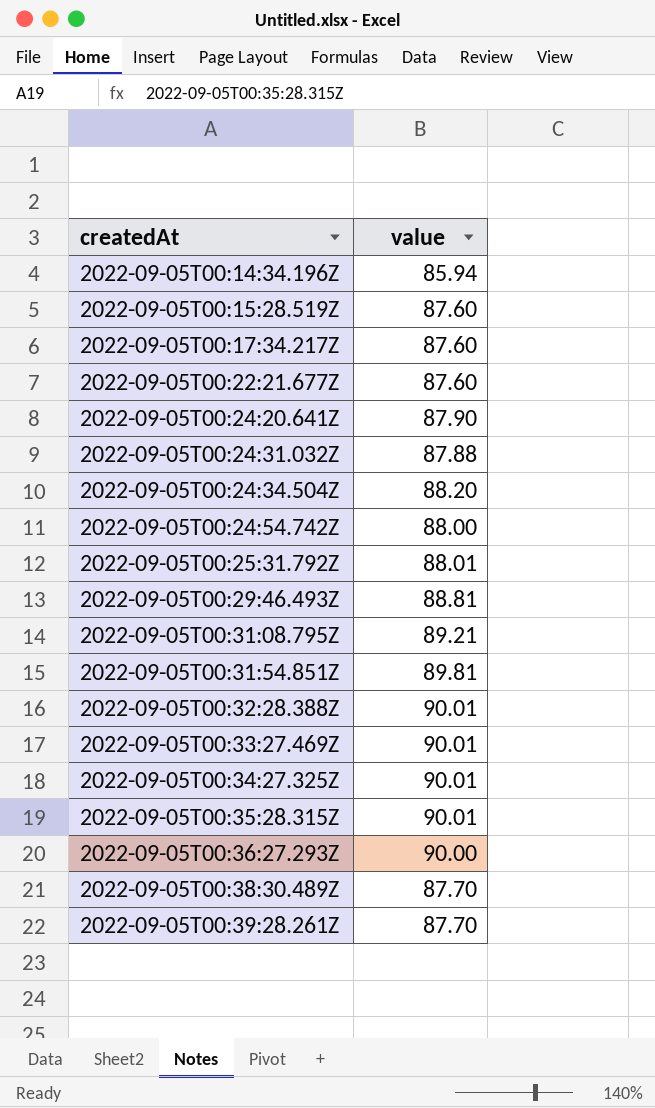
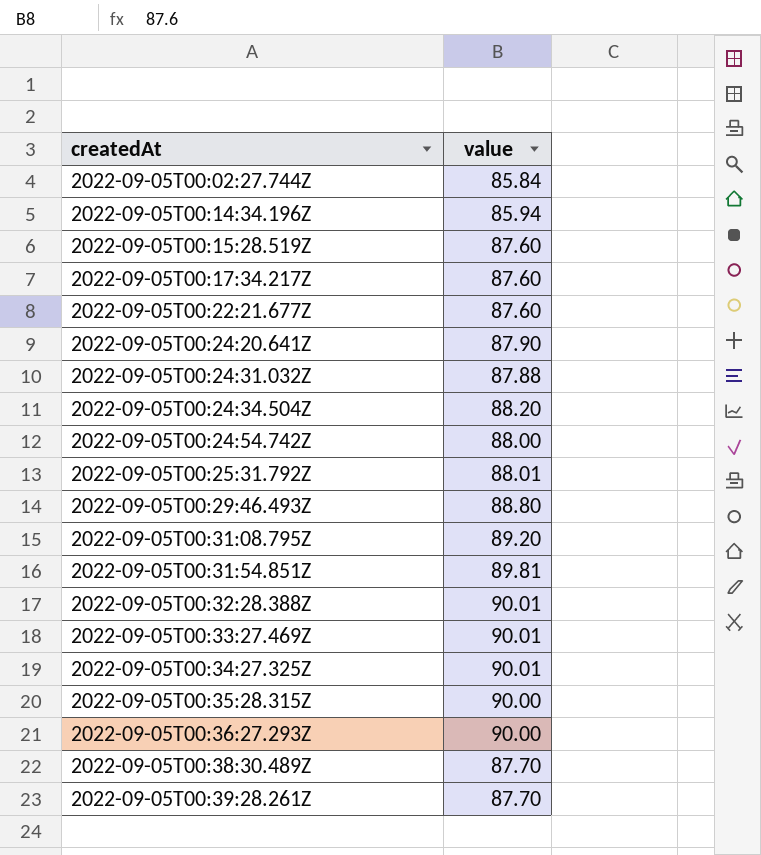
row 2022-09-05T00:02:27.744Z: none -> 85.84
2022-09-05T00:29:46.493Z | value: 88.81 -> 88.80
2022-09-05T00:31:08.795Z | value: 89.21 -> 89.20
2022-09-05T00:35:28.315Z | value: 90.01 -> 90.00

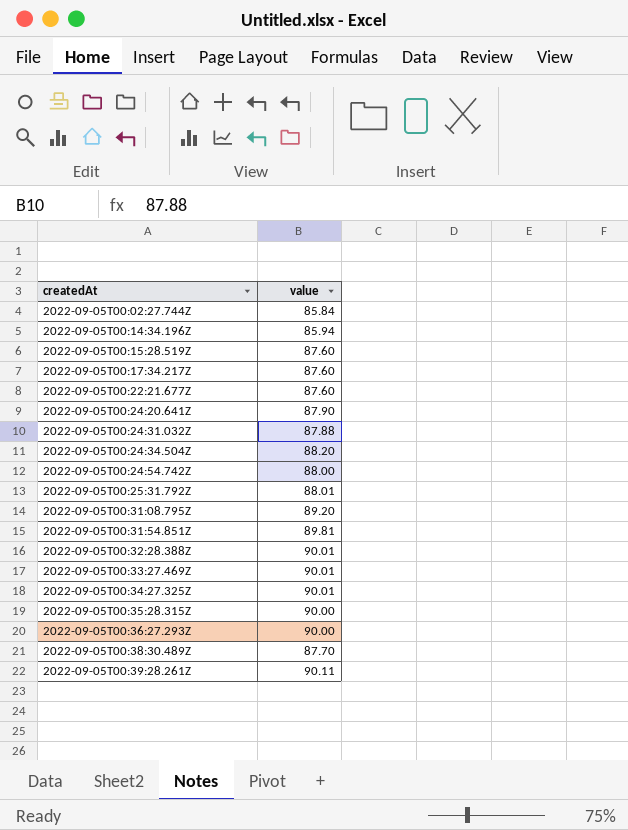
row 2022-09-05T00:29:46.493Z: 88.80 -> none
2022-09-05T00:39:28.261Z | value: 87.70 -> 90.11

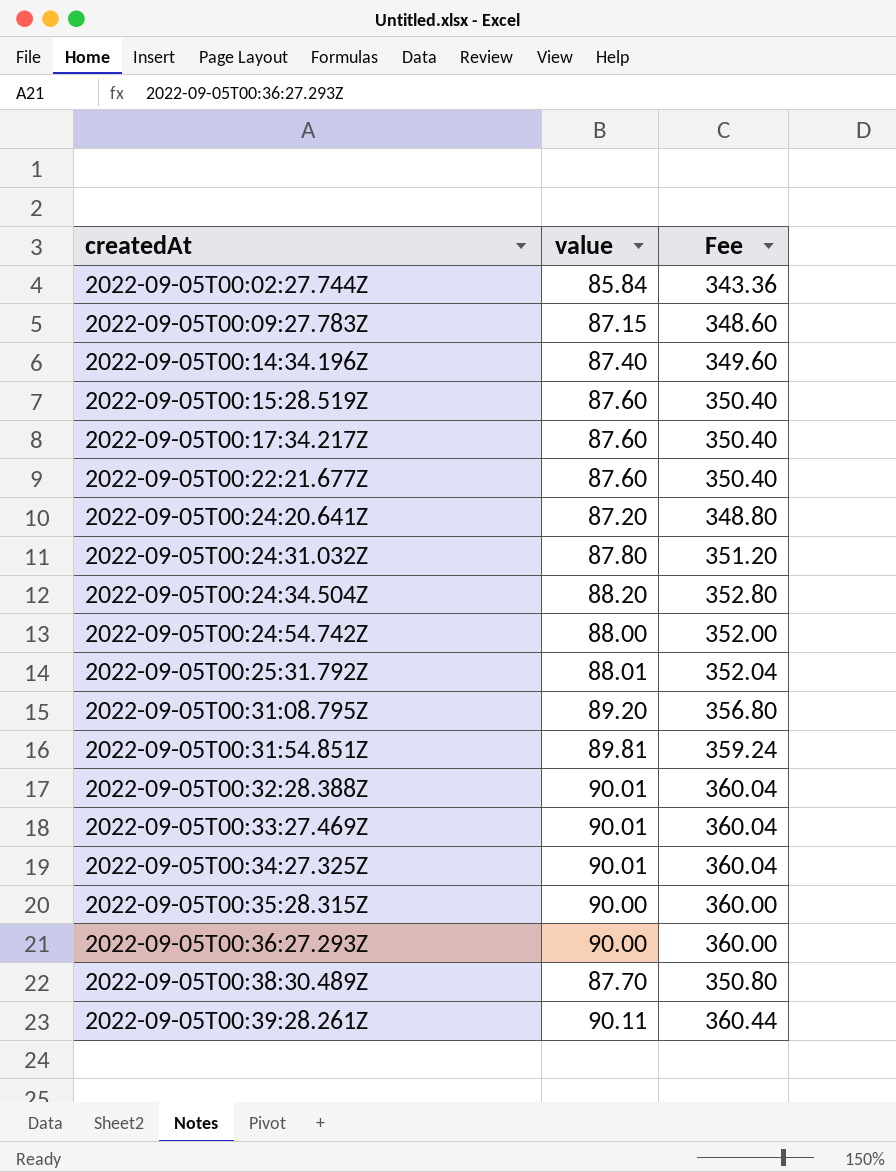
column Fee | formula: none -> [value] * 4
row 2022-09-05T00:09:27.783Z: none -> 87.15 | 348.60
2022-09-05T00:14:34.196Z | value: 85.94 -> 87.40
2022-09-05T00:24:20.641Z | value: 87.90 -> 87.20
2022-09-05T00:24:31.032Z | value: 87.88 -> 87.80

